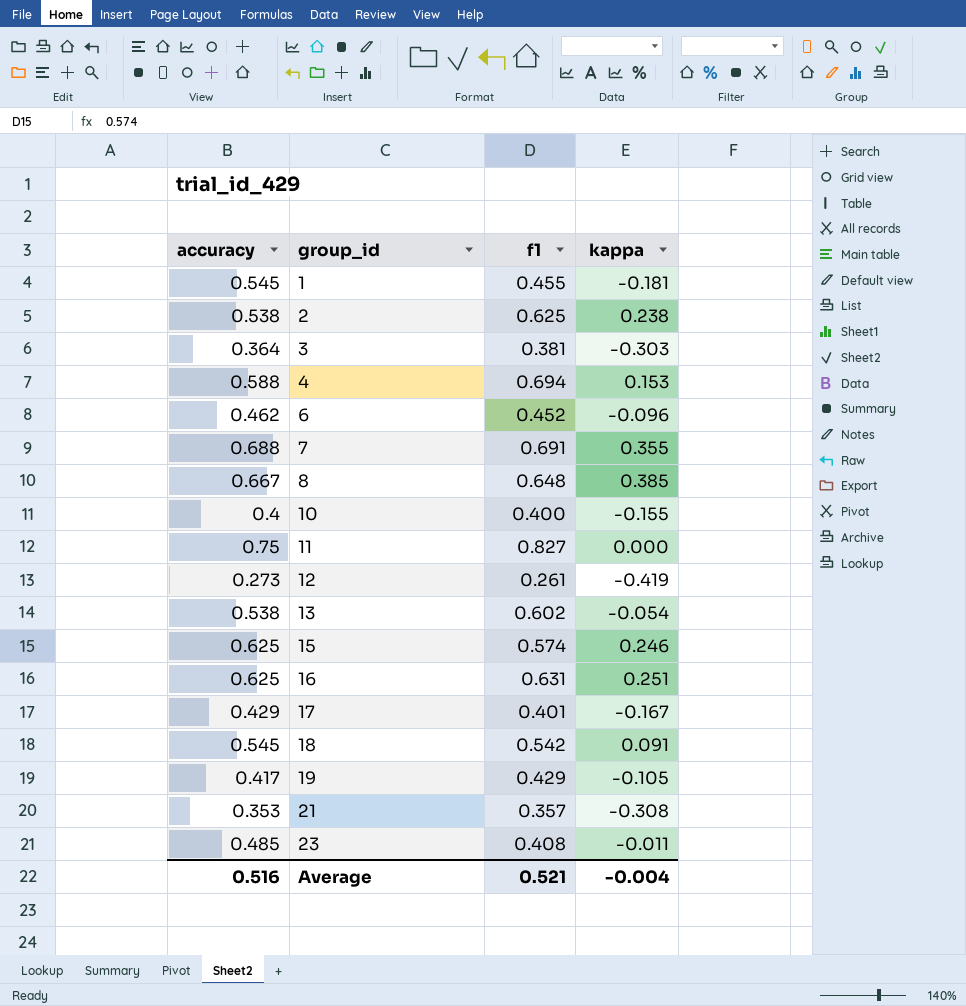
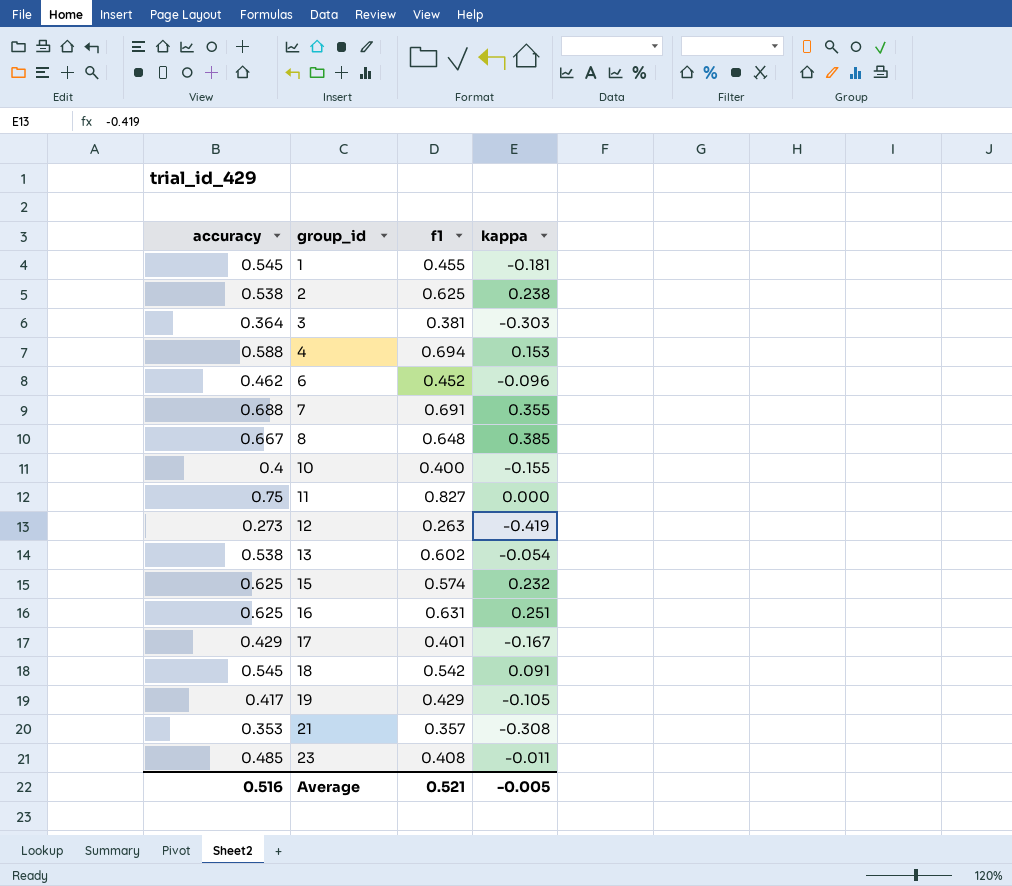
12 | f1: 0.261 -> 0.263
15 | kappa: 0.246 -> 0.232
Average | kappa: -0.004 -> -0.005

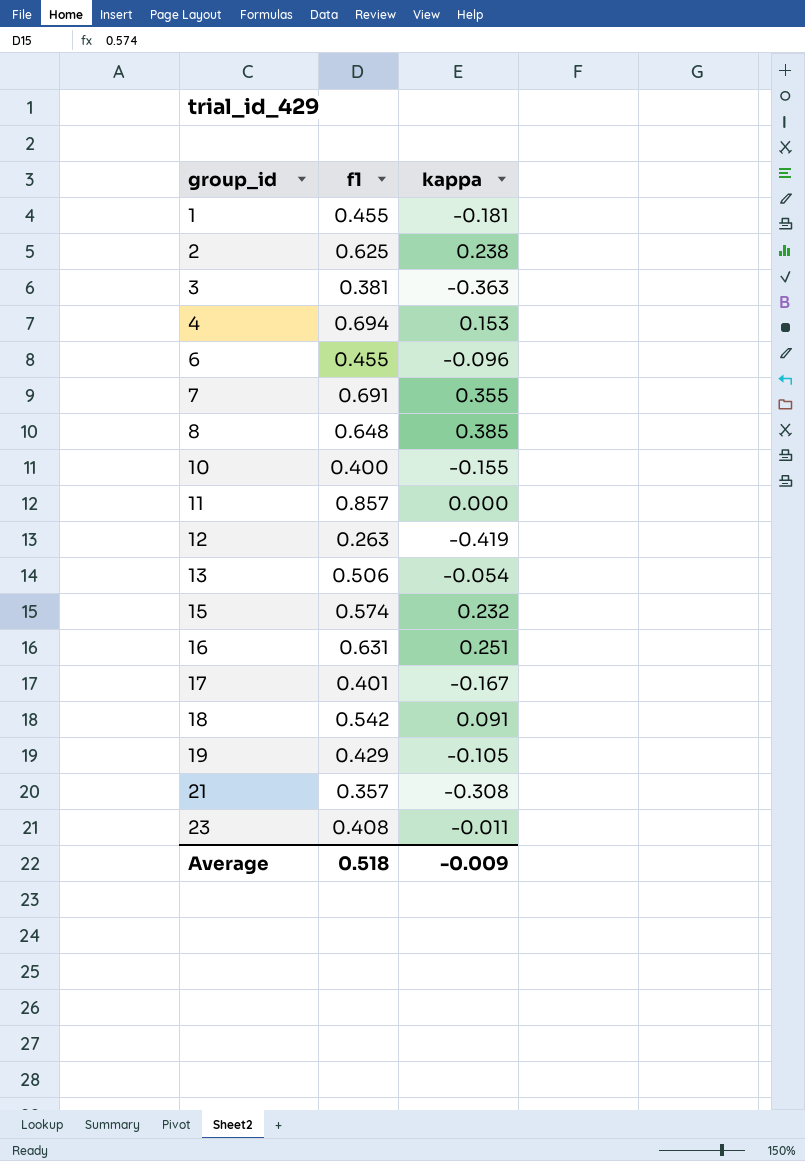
column accuracy | position: 1 -> none
3 | kappa: -0.303 -> -0.363
6 | f1: 0.452 -> 0.455
11 | f1: 0.827 -> 0.857
13 | f1: 0.602 -> 0.506
Average | f1: 0.521 -> 0.518
Average | kappa: -0.005 -> -0.009

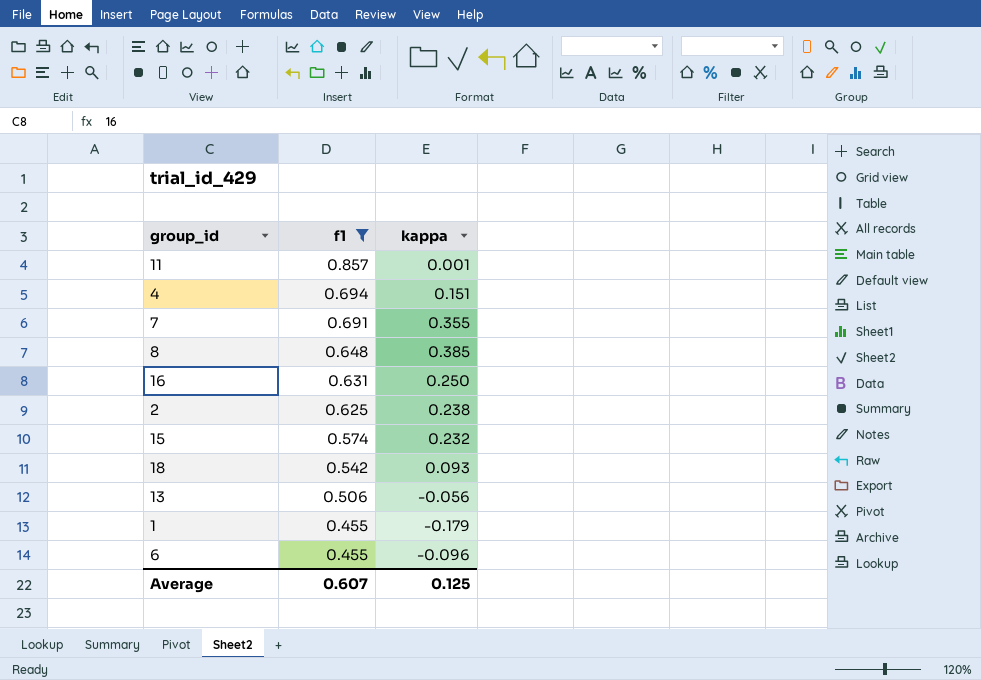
filter: none -> f1 >= 0.455
row order: group_id ascending -> f1 descending
11 | kappa: 0.000 -> 0.001
4 | kappa: 0.153 -> 0.151
16 | kappa: 0.251 -> 0.250
18 | kappa: 0.091 -> 0.093
13 | kappa: -0.054 -> -0.056
1 | kappa: -0.181 -> -0.179
Average | f1: 0.518 -> 0.607
Average | kappa: -0.009 -> 0.125

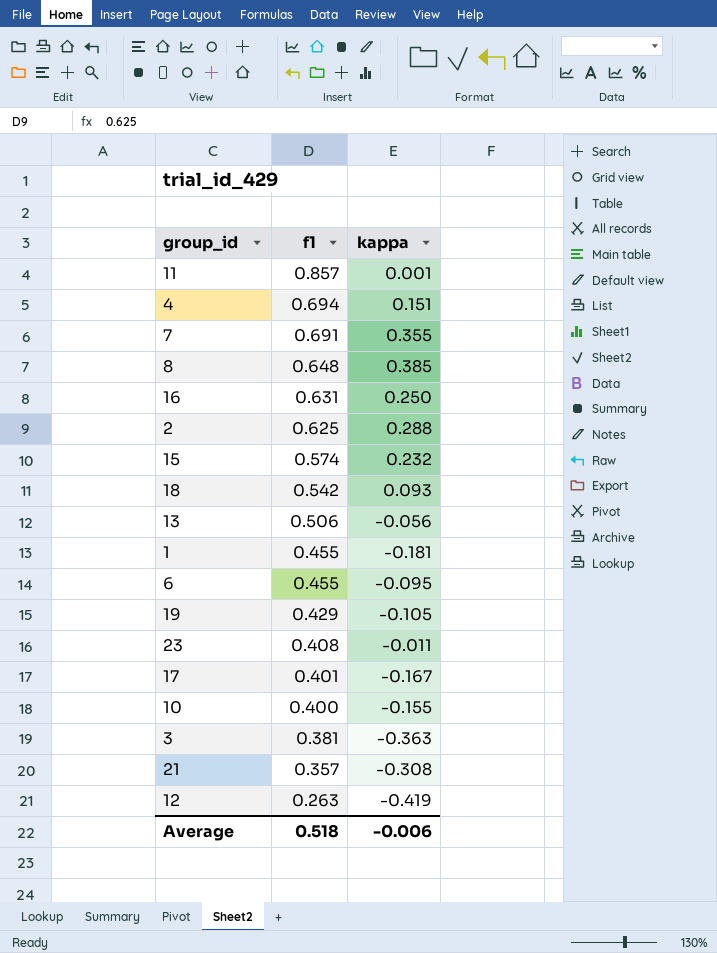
filter: f1 >= 0.455 -> none
2 | kappa: 0.238 -> 0.288
1 | kappa: -0.179 -> -0.181
6 | kappa: -0.096 -> -0.095
Average | f1: 0.607 -> 0.518
Average | kappa: 0.125 -> -0.006

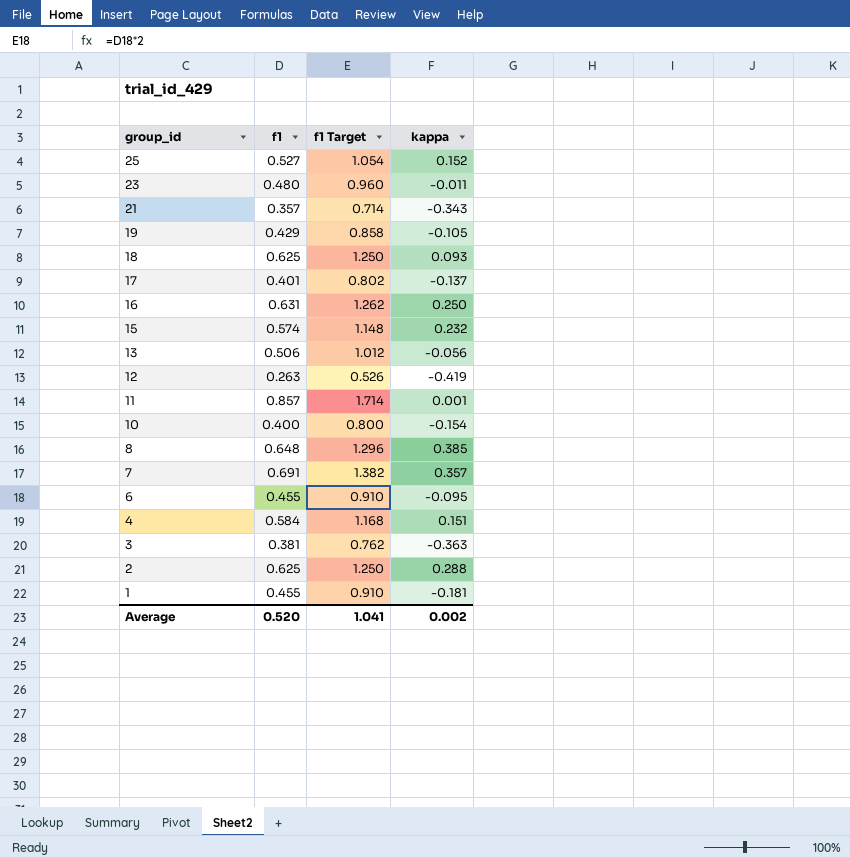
row order: f1 descending -> group_id descending
column f1 Target | formula: none -> [f1] * 2
row 25: none -> 0.527 | 1.054 | 0.152
23 | f1: 0.408 -> 0.480
21 | kappa: -0.308 -> -0.343
18 | f1: 0.542 -> 0.625
17 | kappa: -0.167 -> -0.137
10 | kappa: -0.155 -> -0.154
7 | kappa: 0.355 -> 0.357
4 | f1: 0.694 -> 0.584
Average | f1: 0.518 -> 0.520
Average | kappa: -0.006 -> 0.002

